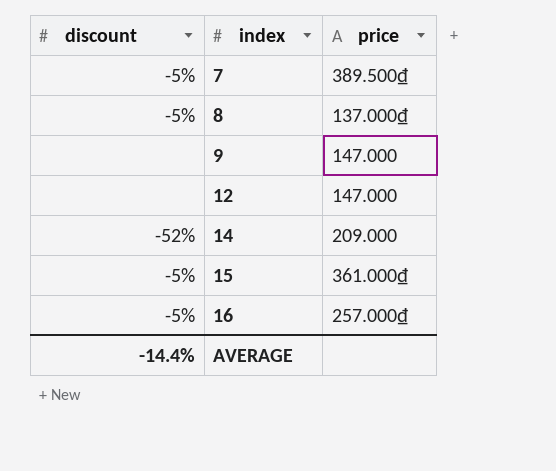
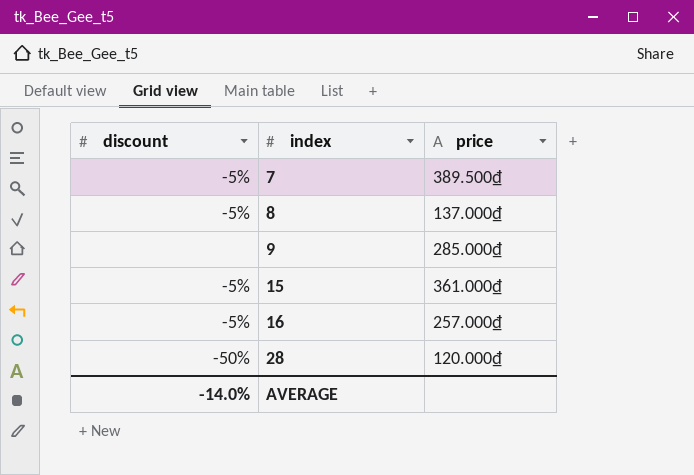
row 12: none | 147.000 -> none
row 14: -52% | 209.000 -> none
9 | price: 147.000 -> 285.000₫
row 28: none -> -50% | 120.000₫
AVERAGE | discount: -14.4% -> -14.0%

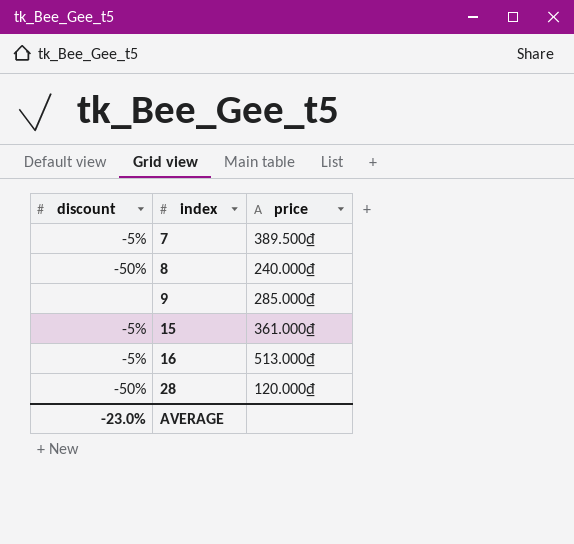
8 | discount: -5% -> -50%
8 | price: 137.000₫ -> 240.000₫
16 | price: 257.000₫ -> 513.000₫
AVERAGE | discount: -14.0% -> -23.0%

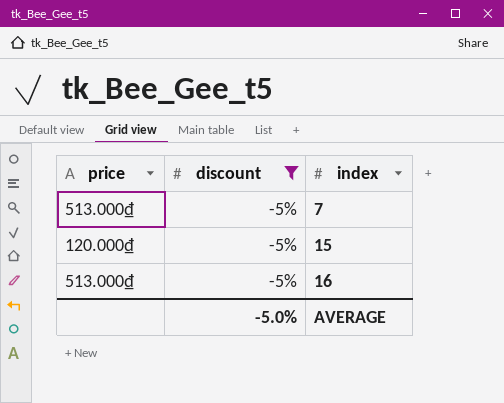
filter: none -> discount = -5%
column price | position: 3 -> 1
7 | price: 389.500₫ -> 513.000₫
15 | price: 361.000₫ -> 120.000₫
AVERAGE | discount: -23.0% -> -5.0%

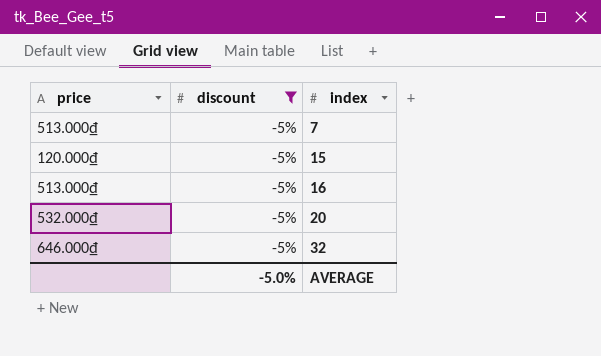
row 20: none -> 532.000₫ | -5%
row 32: none -> 646.000₫ | -5%

